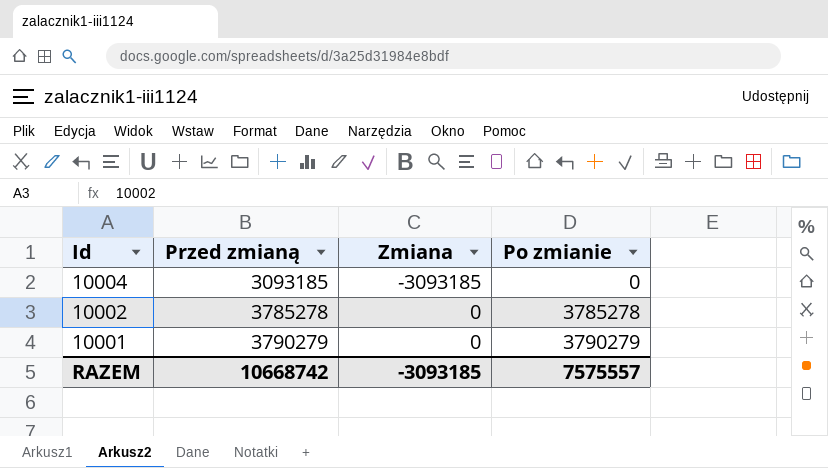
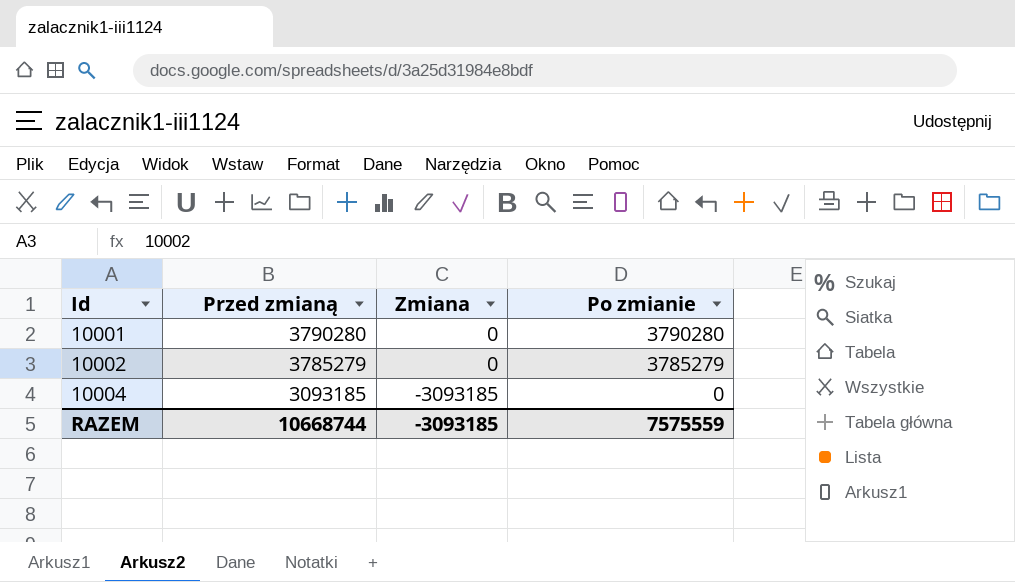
row order: Id descending -> Id ascending
10001 | Przed zmianą: 3790279 -> 3790280
10001 | Po zmianie: 3790279 -> 3790280
10002 | Przed zmianą: 3785278 -> 3785279
10002 | Po zmianie: 3785278 -> 3785279
RAZEM | Przed zmianą: 10668742 -> 10668744
RAZEM | Po zmianie: 7575557 -> 7575559

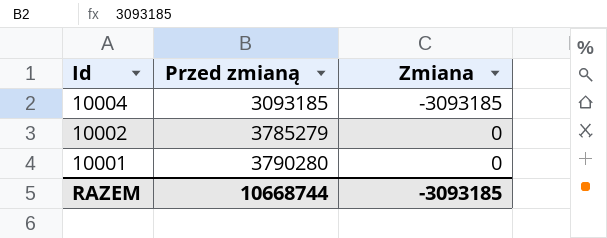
row order: Id ascending -> Id descending
column Po zmianie | formula: [Przed zmianą] + [Zmiana] -> none

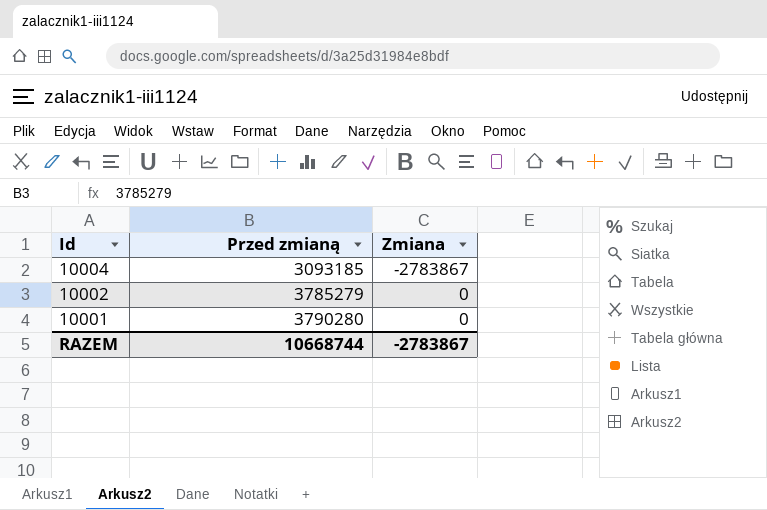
10004 | Zmiana: -3093185 -> -2783867
RAZEM | Zmiana: -3093185 -> -2783867

